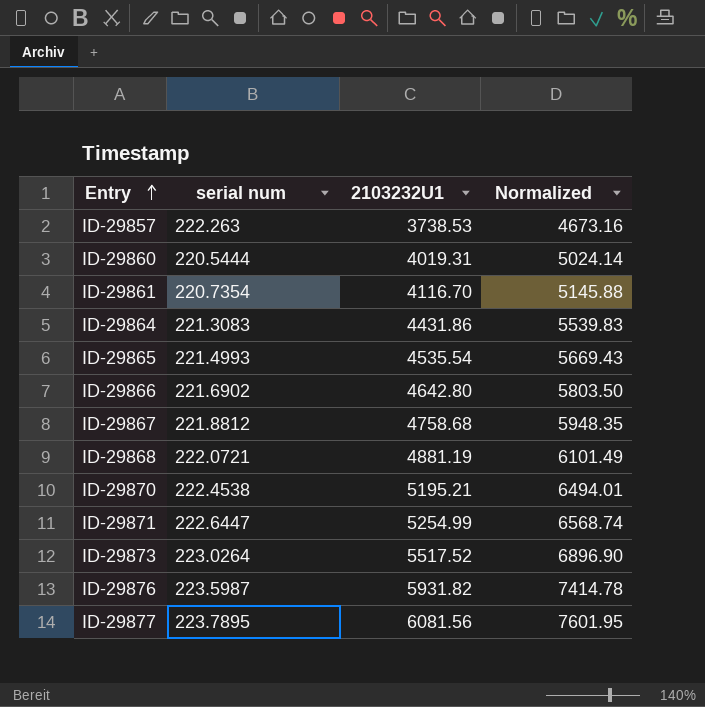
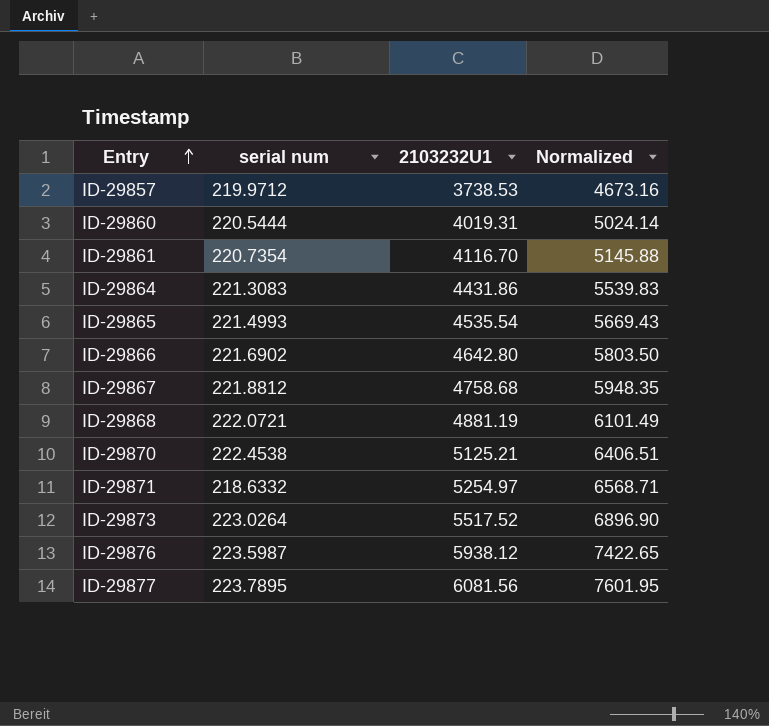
ID-29857 | serial num: 222.263 -> 219.9712
ID-29870 | 2103232U1: 5195.21 -> 5125.21
ID-29870 | Normalized: 6494.01 -> 6406.51
ID-29871 | serial num: 222.6447 -> 218.6332
ID-29871 | 2103232U1: 5254.99 -> 5254.97
ID-29871 | Normalized: 6568.74 -> 6568.71
ID-29876 | 2103232U1: 5931.82 -> 5938.12
ID-29876 | Normalized: 7414.78 -> 7422.65

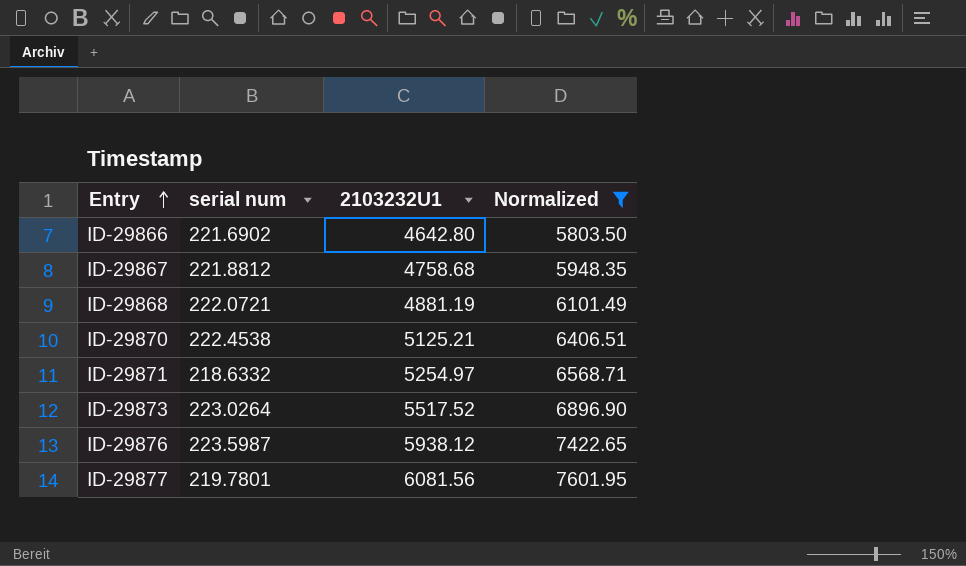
filter: none -> Normalized >= 5803.50
ID-29877 | serial num: 223.7895 -> 219.7801

